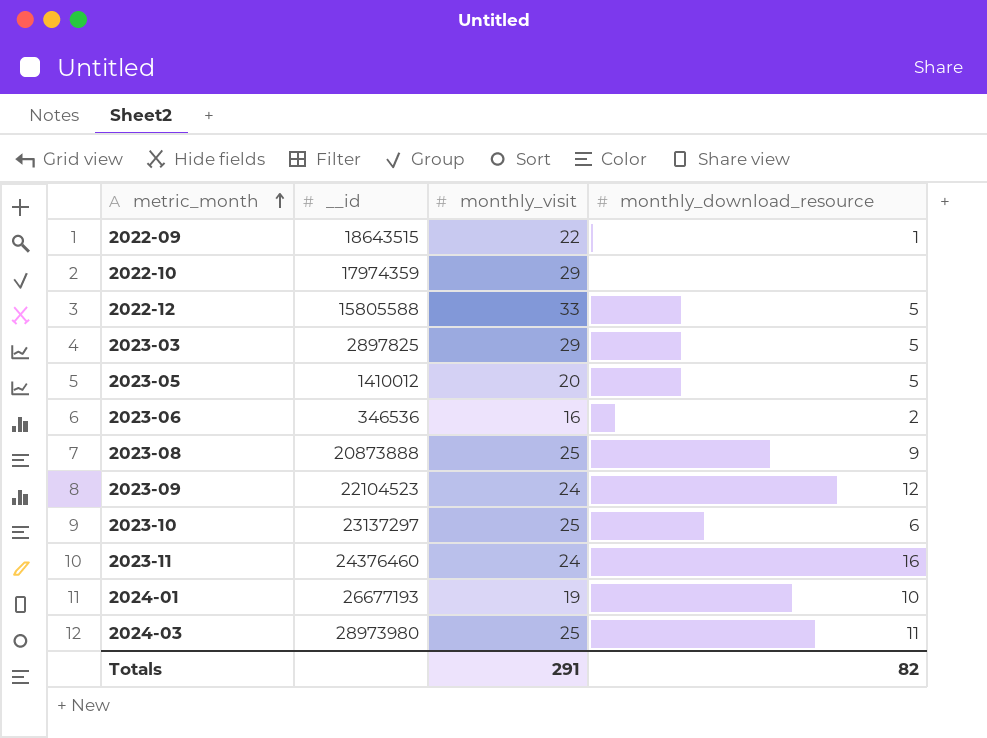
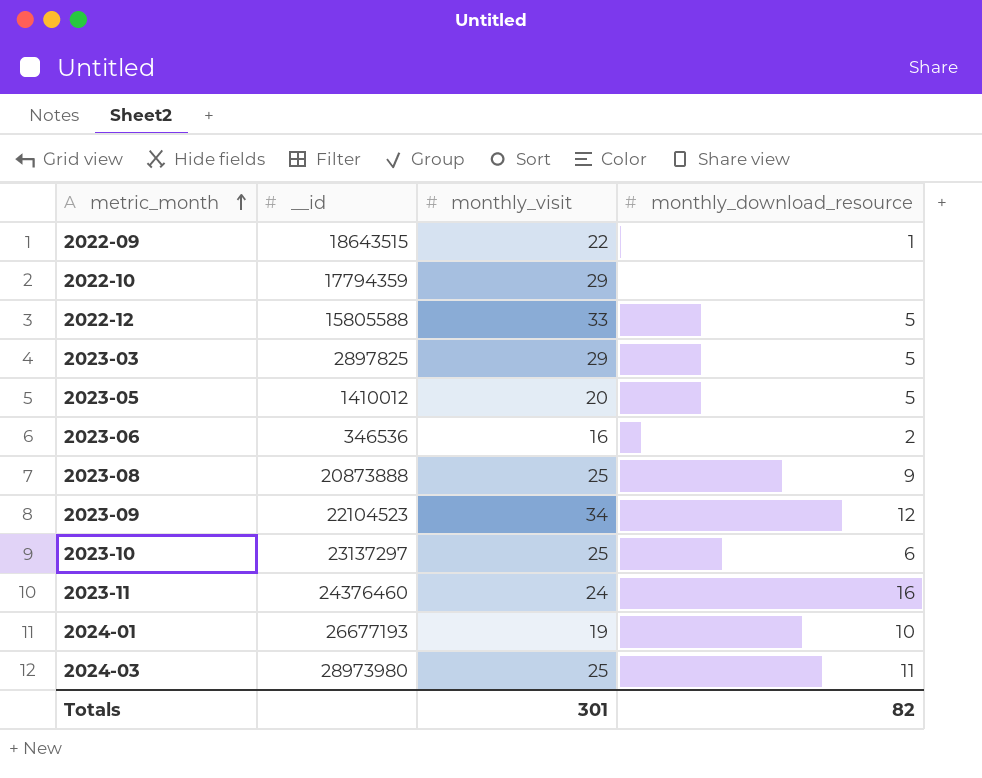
2022-10 | __id: 17974359 -> 17794359
2023-09 | monthly_visit: 24 -> 34
Totals | monthly_visit: 291 -> 301

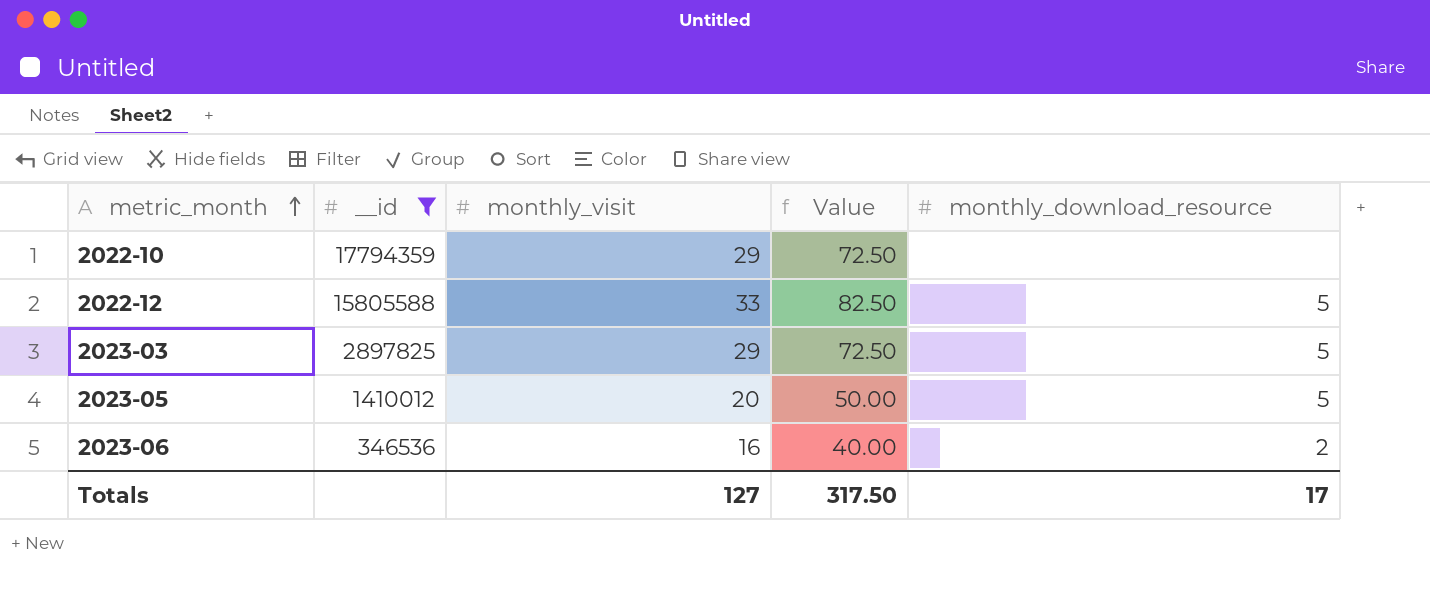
filter: none -> __id <= 17794359
column Value | formula: none -> [monthly_visit] * 2.5
Totals | monthly_visit: 301 -> 127
Totals | monthly_download_resource: 82 -> 17

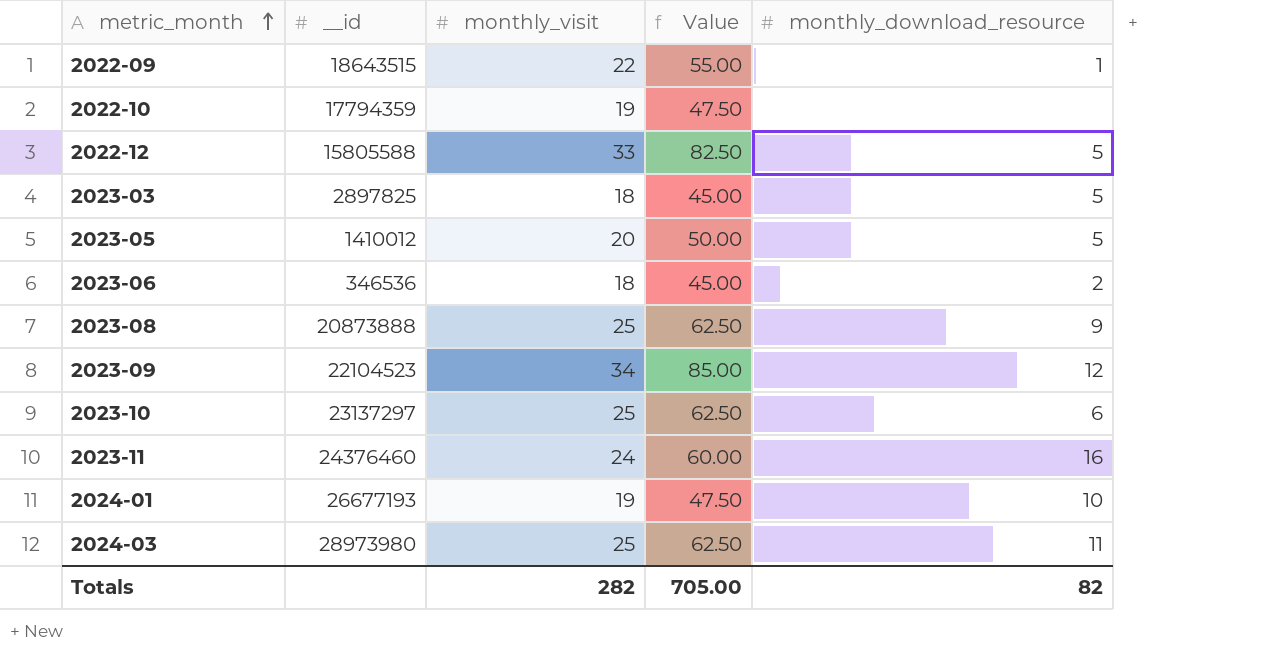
filter: __id <= 17794359 -> none
2022-10 | monthly_visit: 29 -> 19
2022-10 | Value: 72.50 -> 47.50
2023-03 | monthly_visit: 29 -> 18
2023-03 | Value: 72.50 -> 45.00
2023-06 | monthly_visit: 16 -> 18
2023-06 | Value: 40.00 -> 45.00
Totals | monthly_visit: 127 -> 282
Totals | Value: 317.50 -> 705.00
Totals | monthly_download_resource: 17 -> 82

